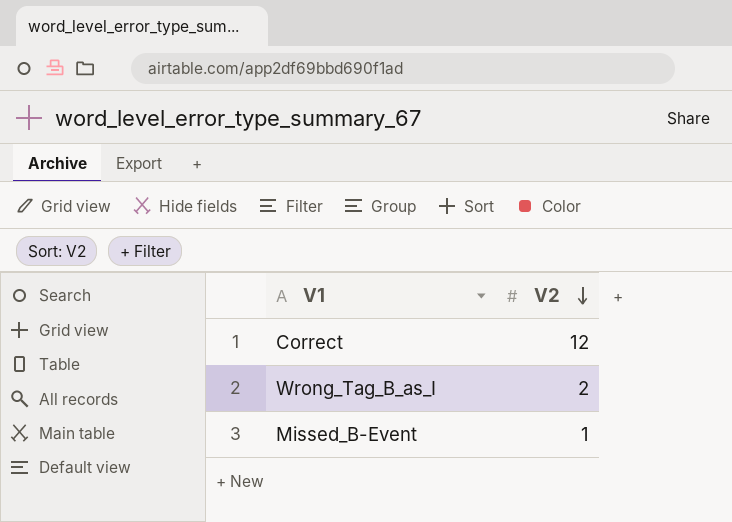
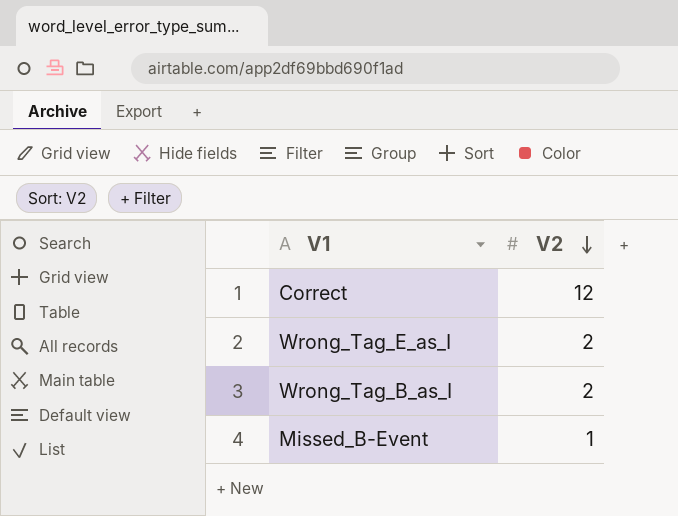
row Wrong_Tag_E_as_I: none -> 2

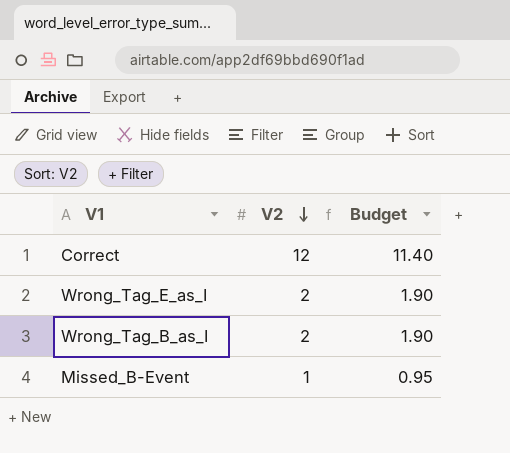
column Budget | formula: none -> [V2] * 0.95

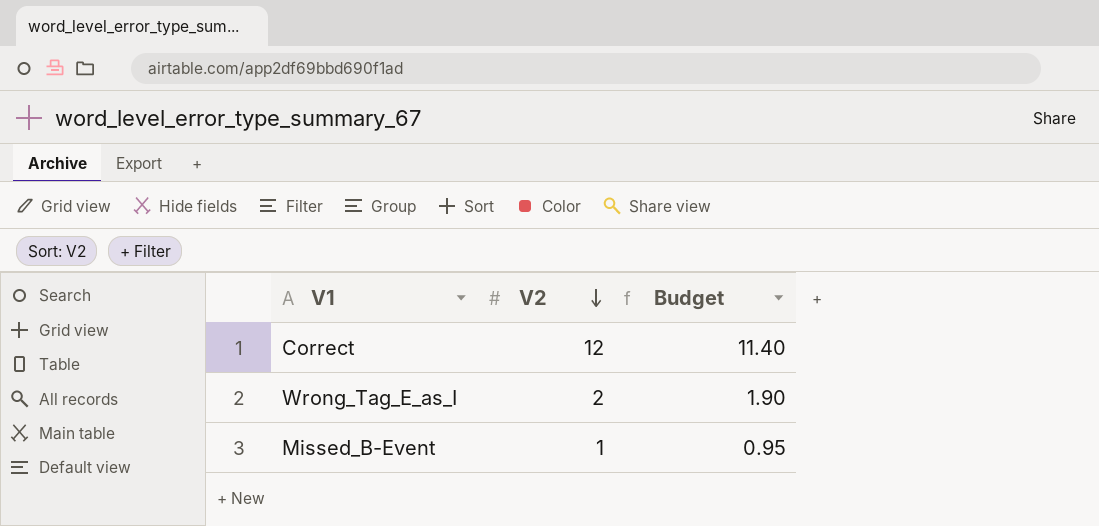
row Wrong_Tag_B_as_I: 2 | 1.90 -> none

